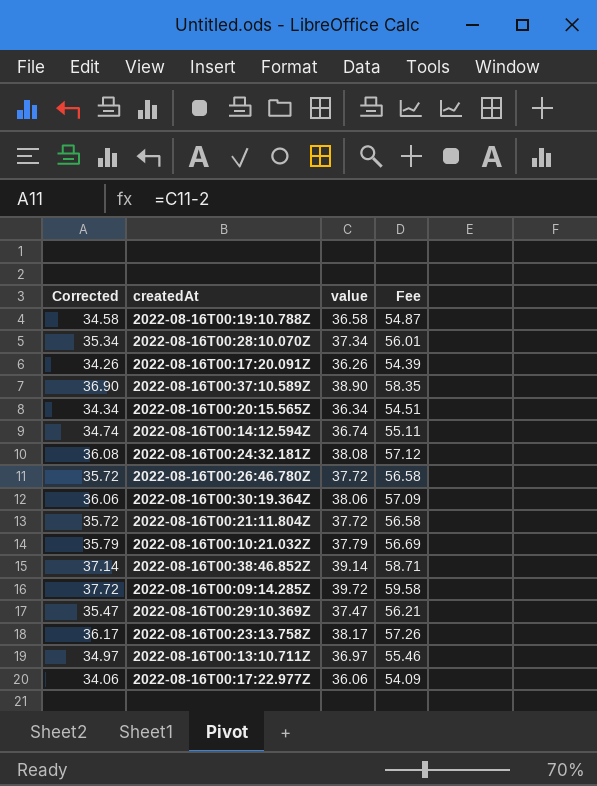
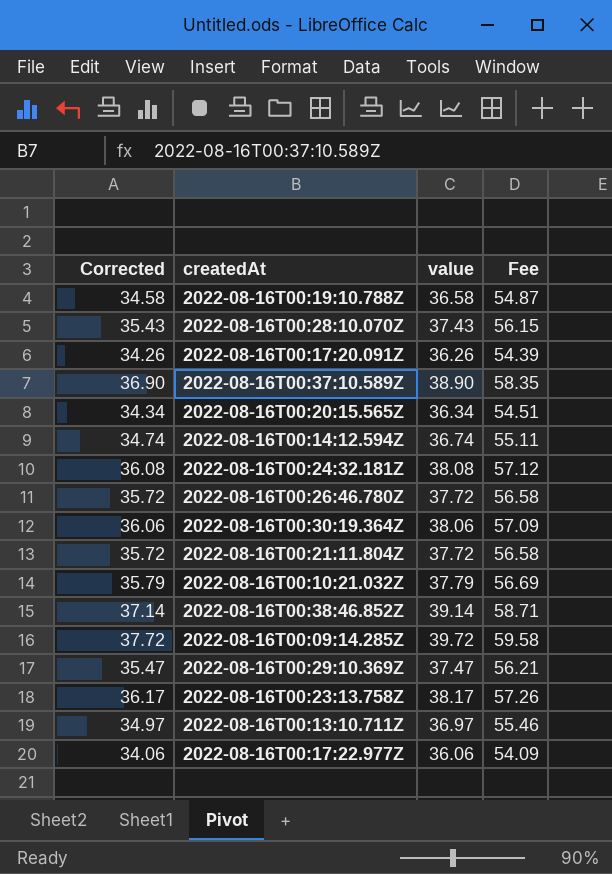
2022-08-16T00:28:10.070Z | Corrected: 35.34 -> 35.43
2022-08-16T00:28:10.070Z | value: 37.34 -> 37.43
2022-08-16T00:28:10.070Z | Fee: 56.01 -> 56.15

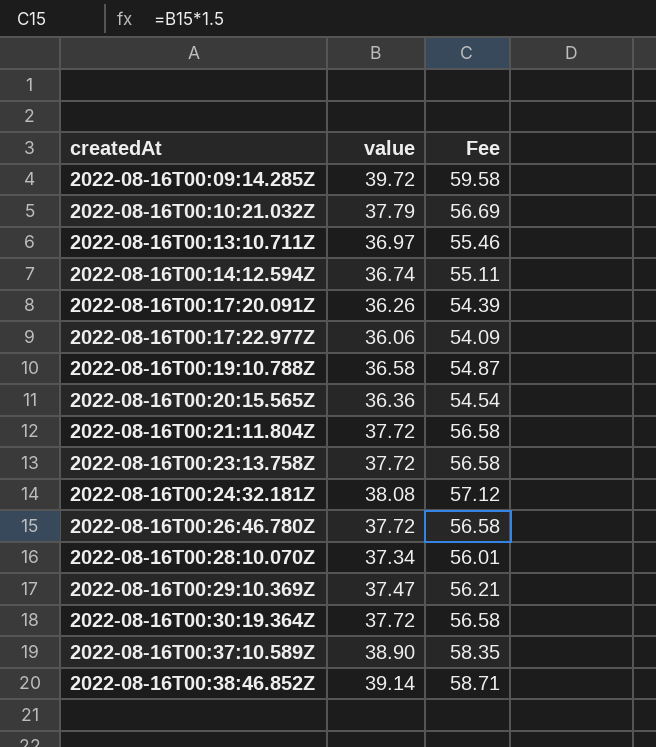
row order: none -> createdAt ascending
column Corrected | formula: [value] - 2 -> none
2022-08-16T00:20:15.565Z | value: 36.34 -> 36.36
2022-08-16T00:20:15.565Z | Fee: 54.51 -> 54.54
2022-08-16T00:23:13.758Z | value: 38.17 -> 37.72
2022-08-16T00:23:13.758Z | Fee: 57.26 -> 56.58
2022-08-16T00:28:10.070Z | value: 37.43 -> 37.34
2022-08-16T00:28:10.070Z | Fee: 56.15 -> 56.01
2022-08-16T00:30:19.364Z | value: 38.06 -> 37.72
2022-08-16T00:30:19.364Z | Fee: 57.09 -> 56.58

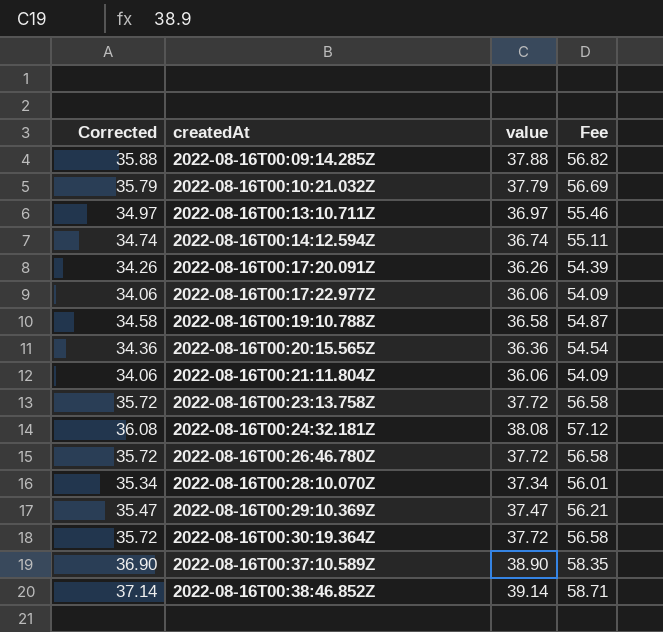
column Corrected | formula: none -> [value] - 2
2022-08-16T00:09:14.285Z | value: 39.72 -> 37.88
2022-08-16T00:09:14.285Z | Fee: 59.58 -> 56.82
2022-08-16T00:21:11.804Z | value: 37.72 -> 36.06
2022-08-16T00:21:11.804Z | Fee: 56.58 -> 54.09

